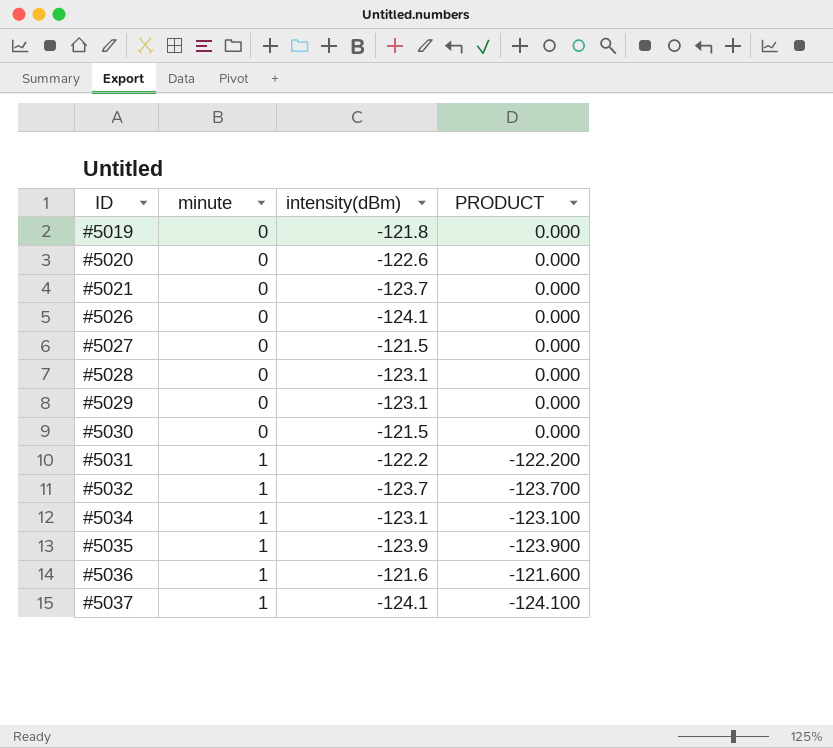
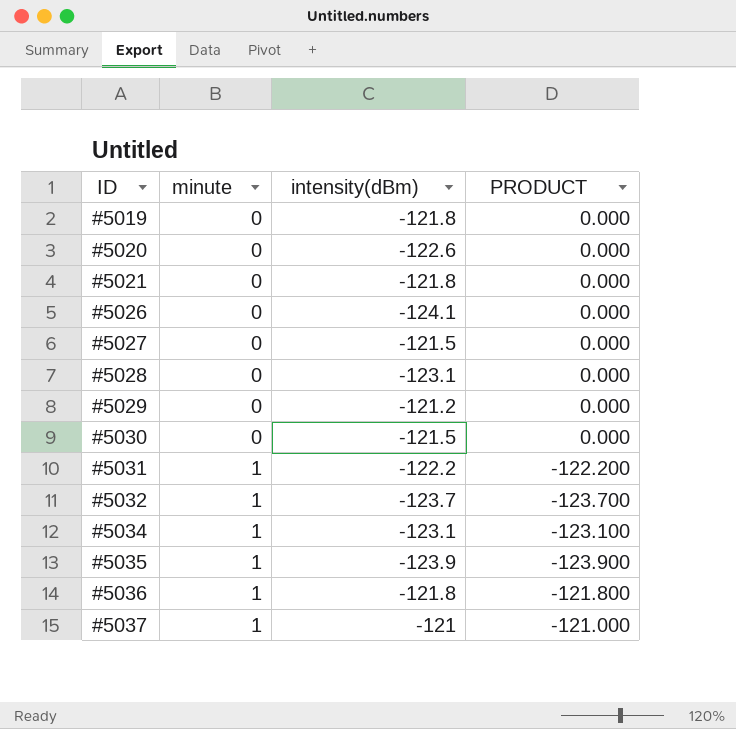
#5021 | intensity(dBm): -123.7 -> -121.8
#5029 | intensity(dBm): -123.1 -> -121.2
#5036 | intensity(dBm): -121.6 -> -121.8
#5036 | PRODUCT: -121.600 -> -121.800
#5037 | intensity(dBm): -124.1 -> -121
#5037 | PRODUCT: -124.100 -> -121.000

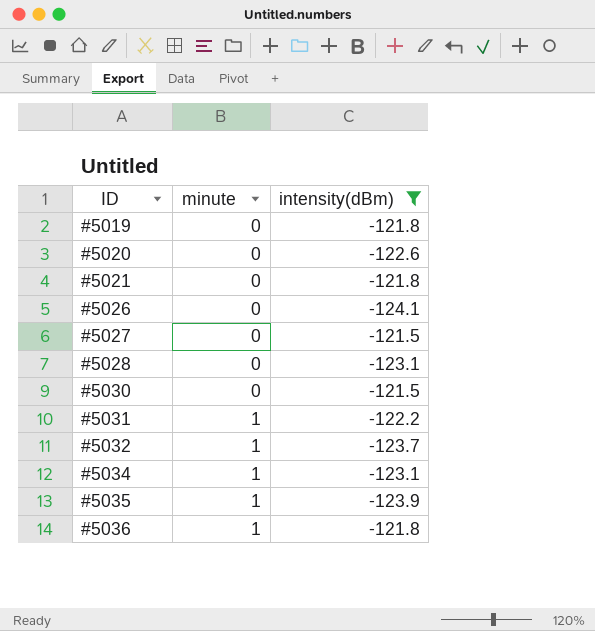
filter: none -> intensity(dBm) <= -121.5
column PRODUCT | formula: [minute] * [intensity(dBm)] -> none

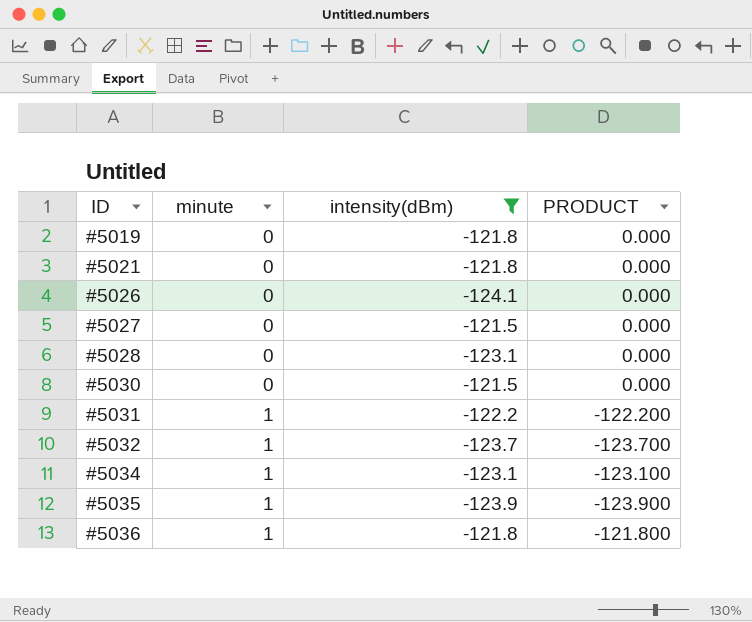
column PRODUCT | formula: none -> [minute] * [intensity(dBm)]
row #5020: 0 | -122.6 -> none

